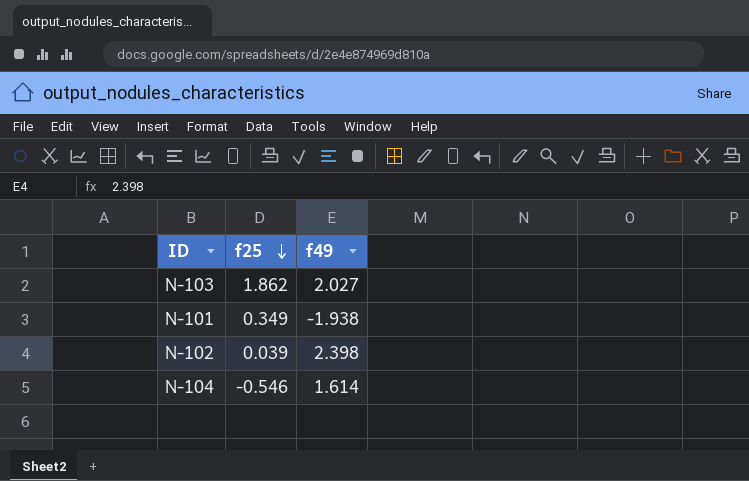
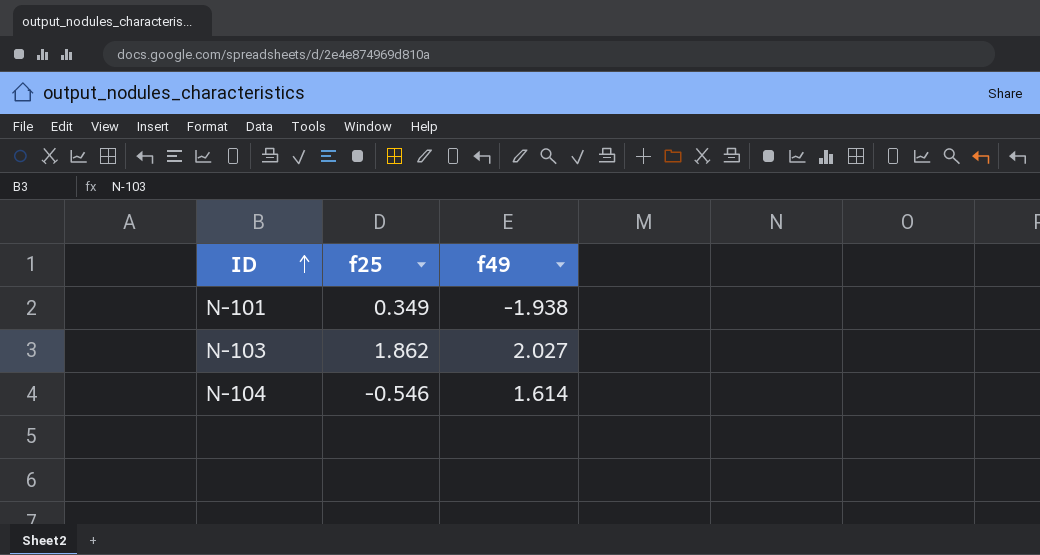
row order: f25 descending -> ID ascending
row N-102: 0.039 | 2.398 -> none

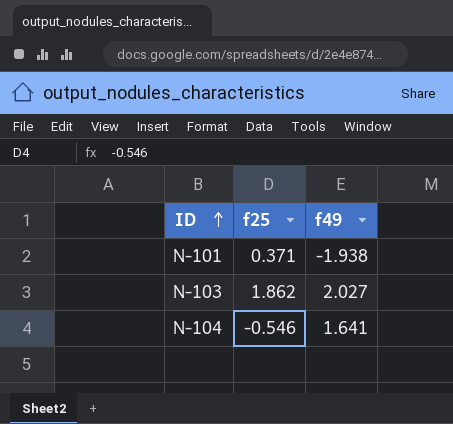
N-101 | f25: 0.349 -> 0.371
N-104 | f49: 1.614 -> 1.641

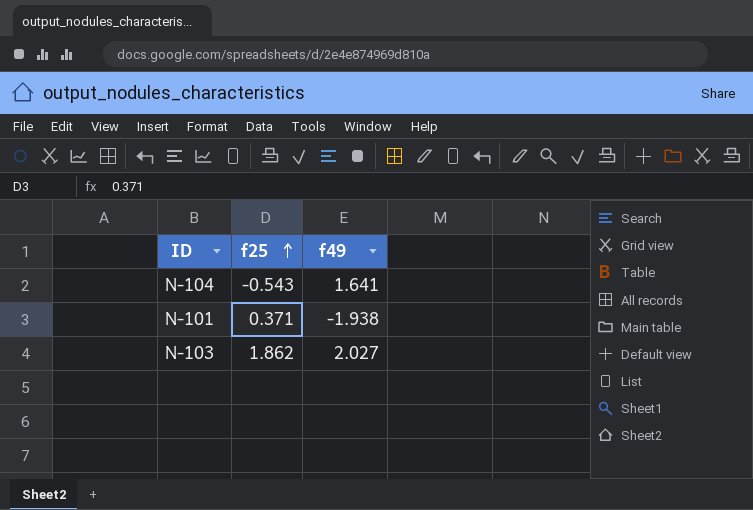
row order: ID ascending -> f25 ascending
N-104 | f25: -0.546 -> -0.543

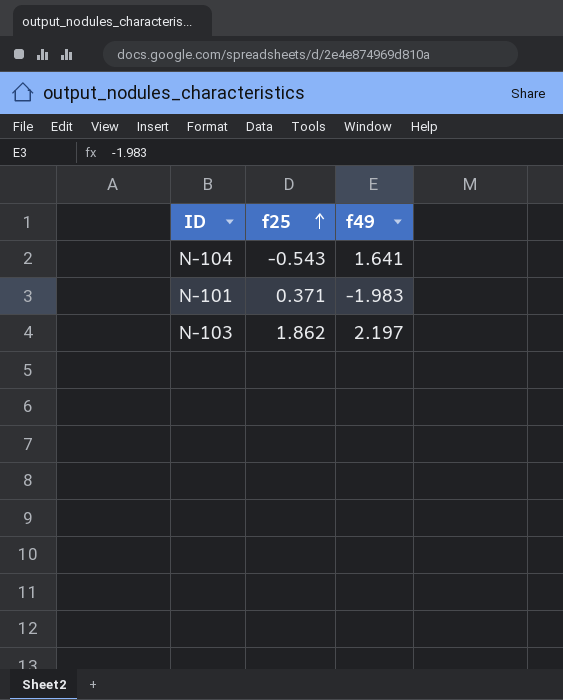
N-101 | f49: -1.938 -> -1.983
N-103 | f49: 2.027 -> 2.197

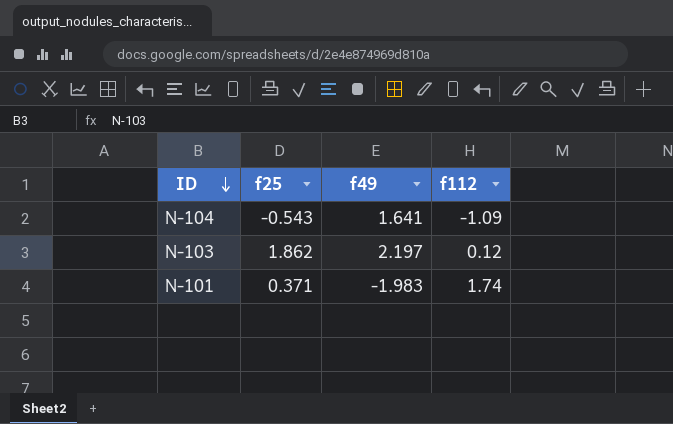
row order: f25 ascending -> ID descending
column f112 | position: none -> 4

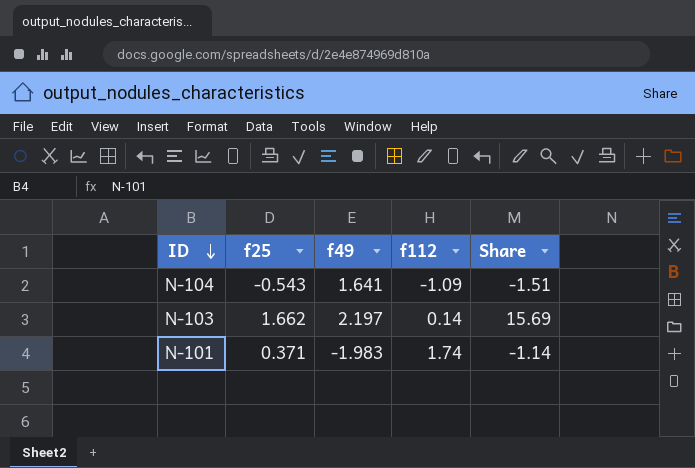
column Share | formula: none -> [f49] / [f112]
N-103 | f25: 1.862 -> 1.662
N-103 | f112: 0.12 -> 0.14

